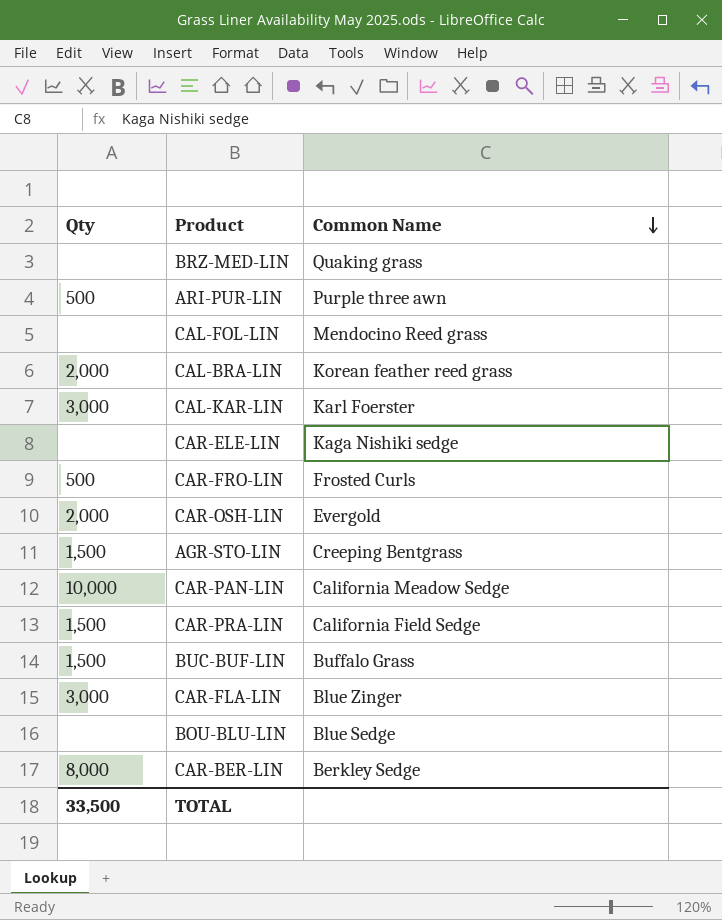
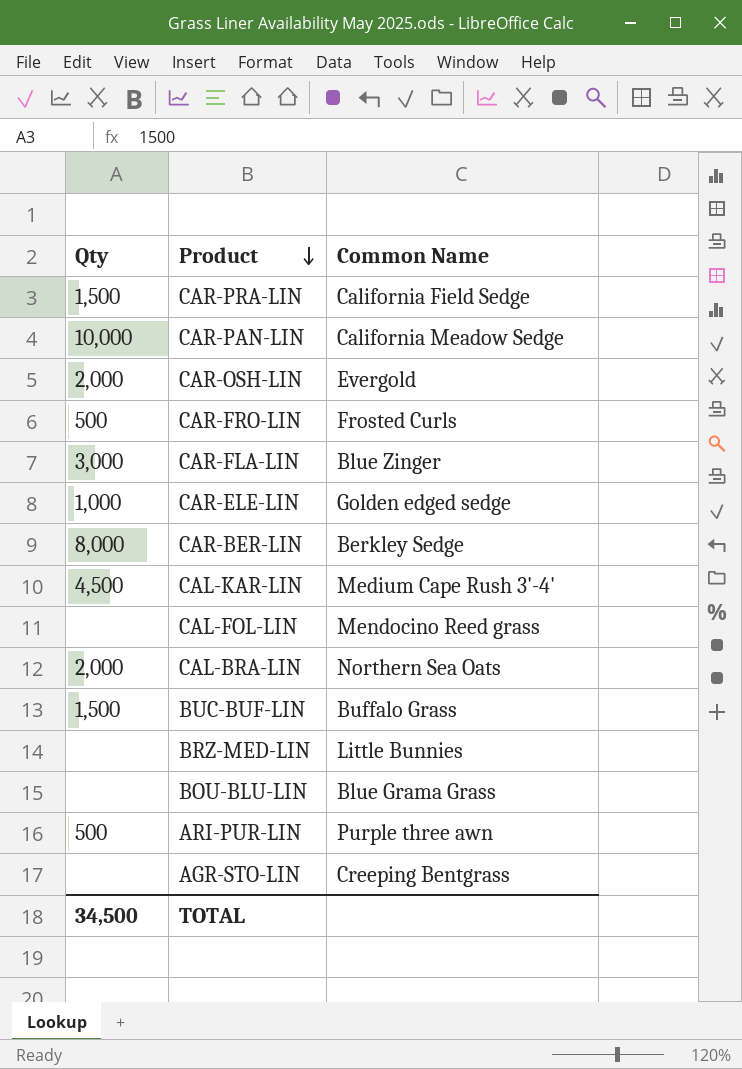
row order: Common Name descending -> Product descending
CAR-ELE-LIN | Qty: none -> 1,000
CAR-ELE-LIN | Common Name: Kaga Nishiki sedge -> Golden edged sedge
CAL-KAR-LIN | Qty: 3,000 -> 4,500
CAL-KAR-LIN | Common Name: Karl Foerster -> Medium Cape Rush 3'-4'
CAL-BRA-LIN | Common Name: Korean feather reed grass -> Northern Sea Oats
BRZ-MED-LIN | Common Name: Quaking grass -> Little Bunnies
BOU-BLU-LIN | Common Name: Blue Sedge -> Blue Grama Grass
AGR-STO-LIN | Qty: 1,500 -> none
TOTAL | Qty: 33,500 -> 34,500

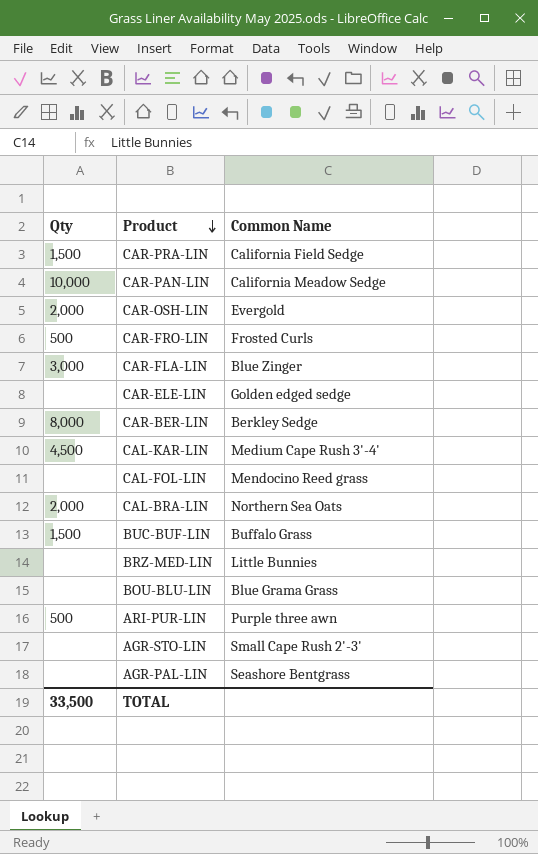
CAR-ELE-LIN | Qty: 1,000 -> none
AGR-STO-LIN | Common Name: Creeping Bentgrass -> Small Cape Rush 2'-3'
row AGR-PAL-LIN: none -> none | Seashore Bentgrass
TOTAL | Qty: 34,500 -> 33,500

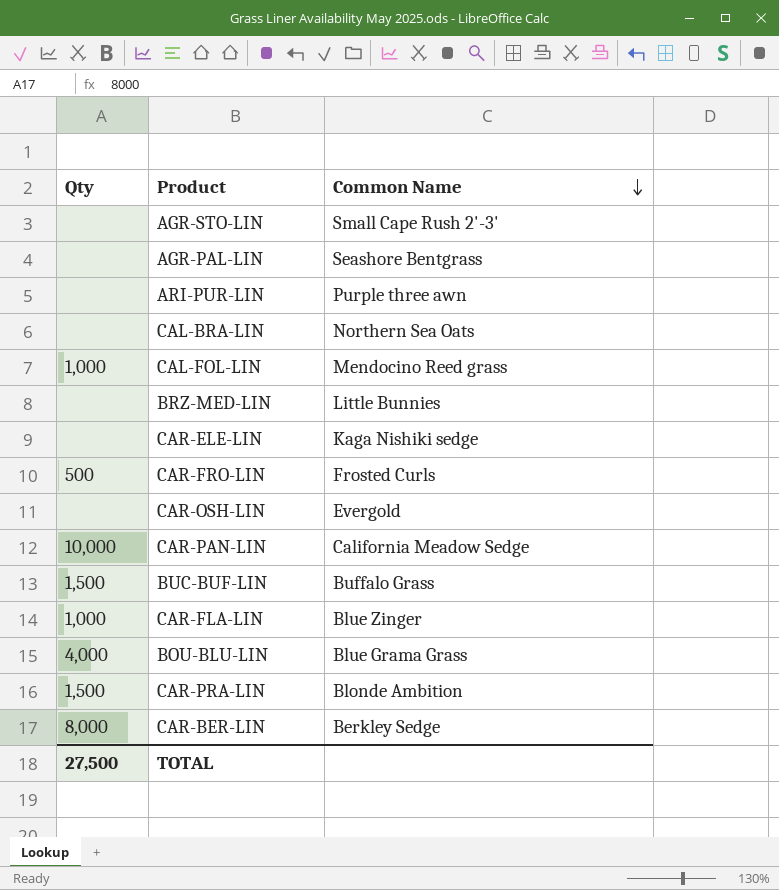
row order: Product descending -> Common Name descending
row CAL-KAR-LIN: 4,500 | Medium Cape Rush 3'-4' -> none
ARI-PUR-LIN | Qty: 500 -> none
CAL-BRA-LIN | Qty: 2,000 -> none
CAL-FOL-LIN | Qty: none -> 1,000
CAR-ELE-LIN | Common Name: Golden edged sedge -> Kaga Nishiki sedge
CAR-OSH-LIN | Qty: 2,000 -> none
CAR-FLA-LIN | Qty: 3,000 -> 1,000
BOU-BLU-LIN | Qty: none -> 4,000
CAR-PRA-LIN | Common Name: California Field Sedge -> Blonde Ambition
TOTAL | Qty: 33,500 -> 27,500

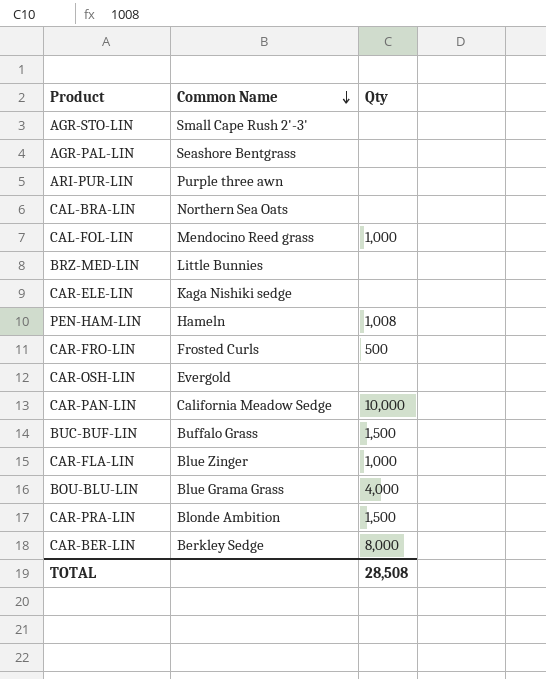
column Qty | position: 1 -> 3
row PEN-HAM-LIN: none -> Hameln | 1,008
TOTAL | Qty: 27,500 -> 28,508

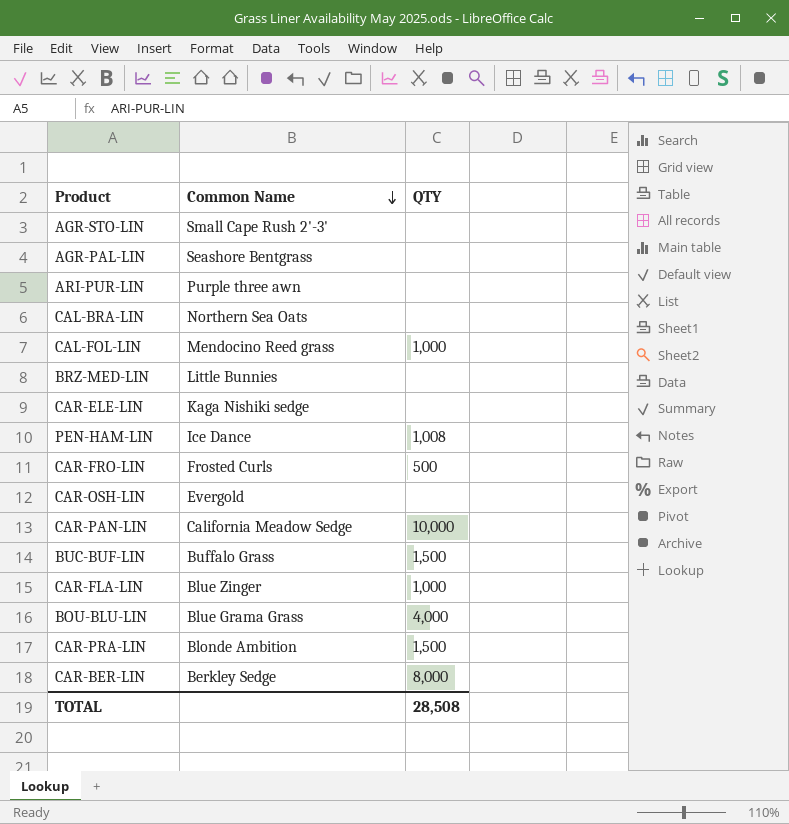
column name: Qty -> QTY
PEN-HAM-LIN | Common Name: Hameln -> Ice Dance

